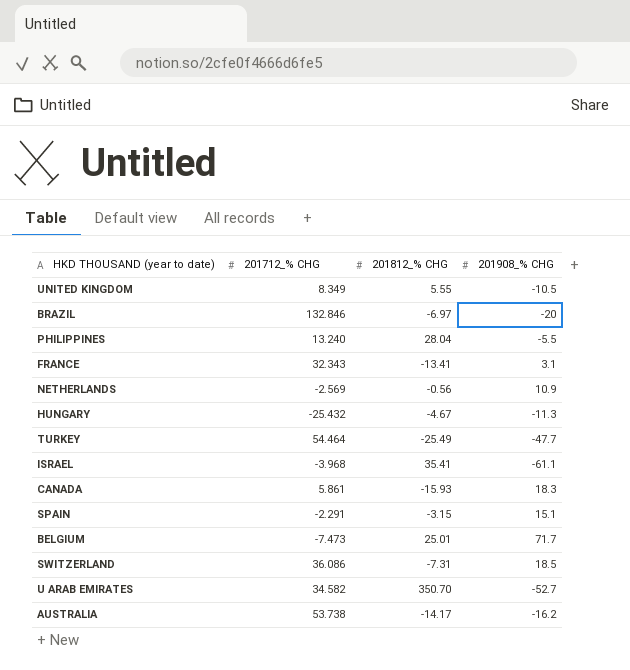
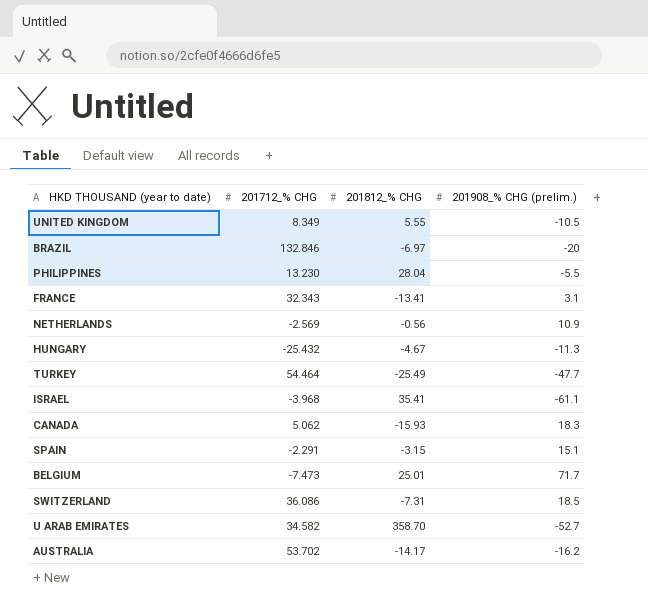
column name: 201908_% CHG -> 201908_% CHG (prelim.)
PHILIPPINES | 201712_% CHG: 13.240 -> 13.230
CANADA | 201712_% CHG: 5.861 -> 5.062
U ARAB EMIRATES | 201812_% CHG: 350.70 -> 358.70
AUSTRALIA | 201712_% CHG: 53.738 -> 53.702

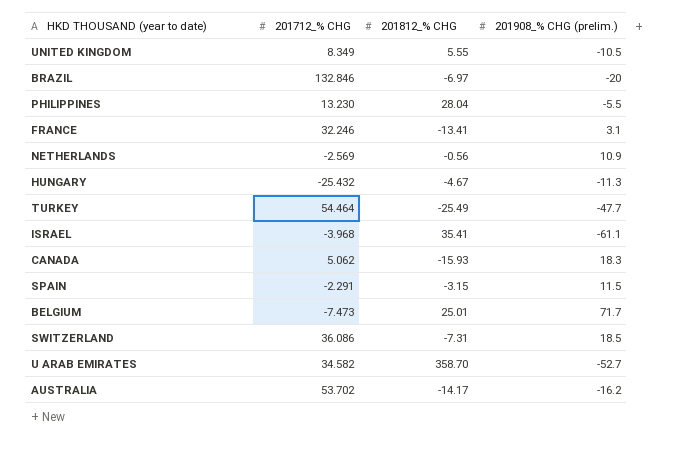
FRANCE | 201712_% CHG: 32.343 -> 32.246
SPAIN | 201908_% CHG (prelim.): 15.1 -> 11.5

